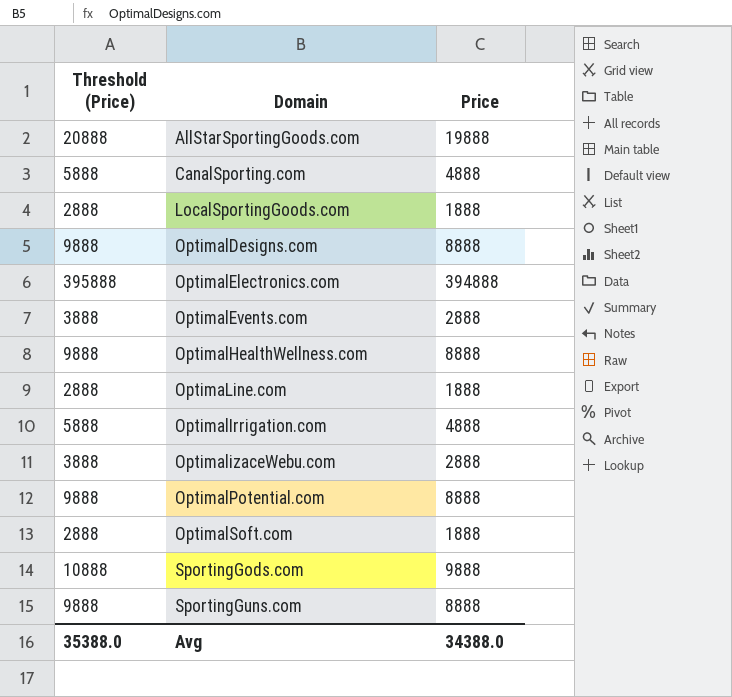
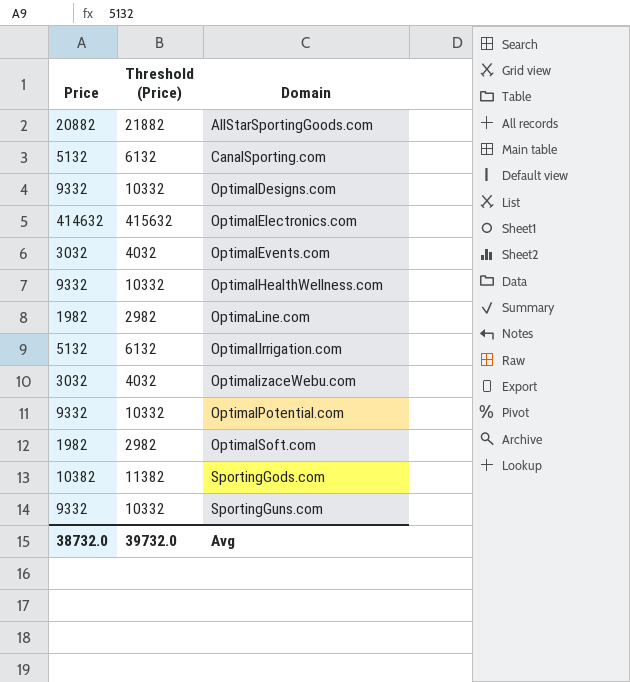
column Price | position: 3 -> 1
row LocalSportingGoods.com: 2888 | 1888 -> none
AllStarSportingGoods.com | Price: 19888 -> 20882
AllStarSportingGoods.com | Threshold (Price): 20888 -> 21882
CanalSporting.com | Price: 4888 -> 5132
CanalSporting.com | Threshold (Price): 5888 -> 6132
OptimalDesigns.com | Price: 8888 -> 9332
OptimalDesigns.com | Threshold (Price): 9888 -> 10332
OptimalElectronics.com | Price: 394888 -> 414632
OptimalElectronics.com | Threshold (Price): 395888 -> 415632
OptimalEvents.com | Price: 2888 -> 3032
OptimalEvents.com | Threshold (Price): 3888 -> 4032
OptimalHealthWellness.com | Price: 8888 -> 9332
OptimalHealthWellness.com | Threshold (Price): 9888 -> 10332
OptimaLine.com | Price: 1888 -> 1982
OptimaLine.com | Threshold (Price): 2888 -> 2982
OptimalIrrigation.com | Price: 4888 -> 5132
OptimalIrrigation.com | Threshold (Price): 5888 -> 6132
OptimalizaceWebu.com | Price: 2888 -> 3032
OptimalizaceWebu.com | Threshold (Price): 3888 -> 4032
OptimalPotential.com | Price: 8888 -> 9332
OptimalPotential.com | Threshold (Price): 9888 -> 10332
OptimalSoft.com | Price: 1888 -> 1982
OptimalSoft.com | Threshold (Price): 2888 -> 2982
SportingGods.com | Price: 9888 -> 10382
SportingGods.com | Threshold (Price): 10888 -> 11382
SportingGuns.com | Price: 8888 -> 9332
SportingGuns.com | Threshold (Price): 9888 -> 10332
Avg | Price: 34388.0 -> 38732.0
Avg | Threshold (Price): 35388.0 -> 39732.0

